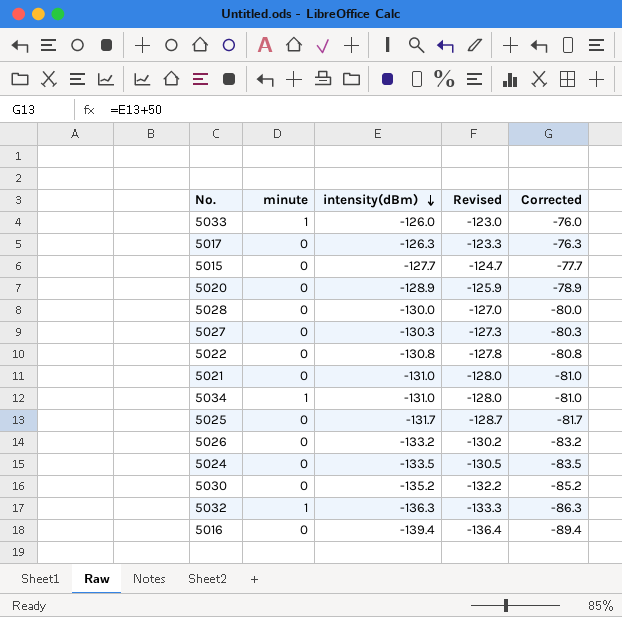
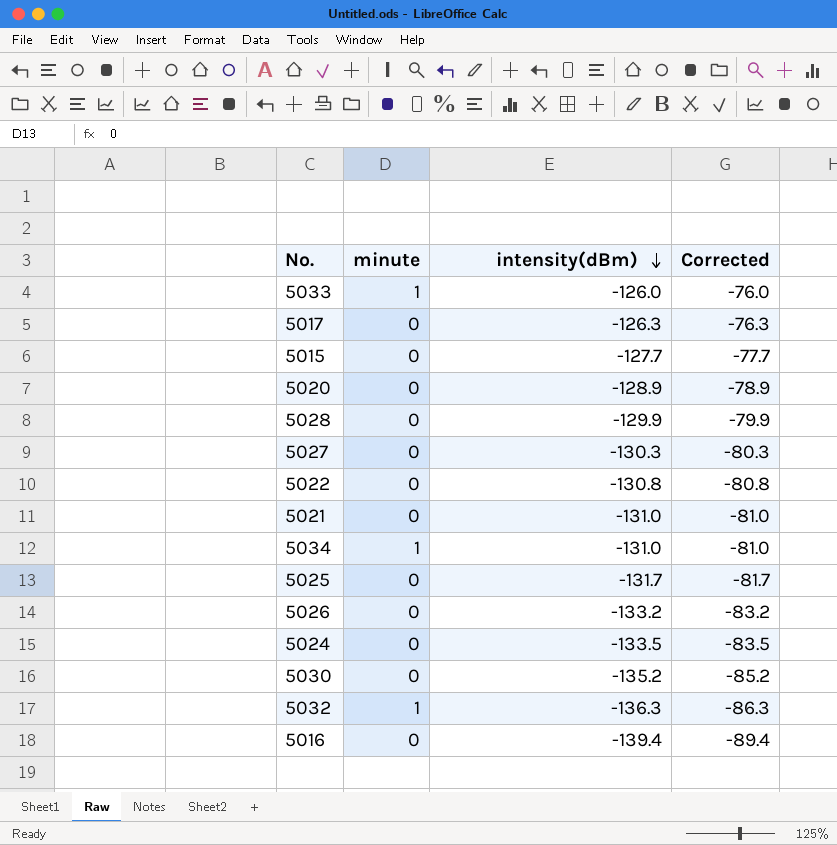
column Revised | formula: [intensity(dBm)] + 3 -> none
5028 | intensity(dBm): -130.0 -> -129.9
5028 | Corrected: -80.0 -> -79.9

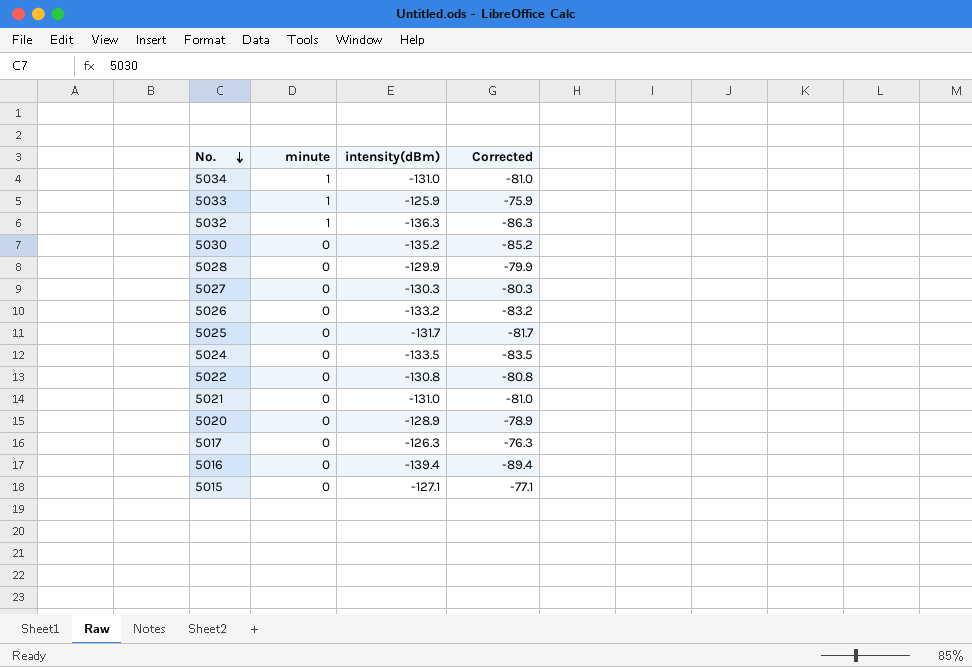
row order: intensity(dBm) descending -> No. descending
5033 | intensity(dBm): -126.0 -> -125.9
5033 | Corrected: -76.0 -> -75.9
5015 | intensity(dBm): -127.7 -> -127.1
5015 | Corrected: -77.7 -> -77.1

